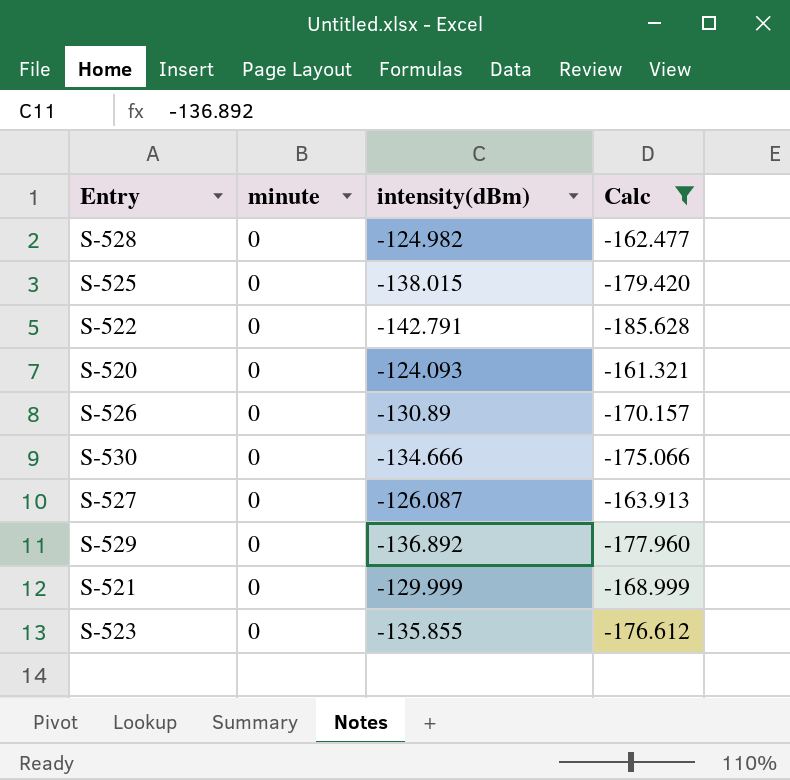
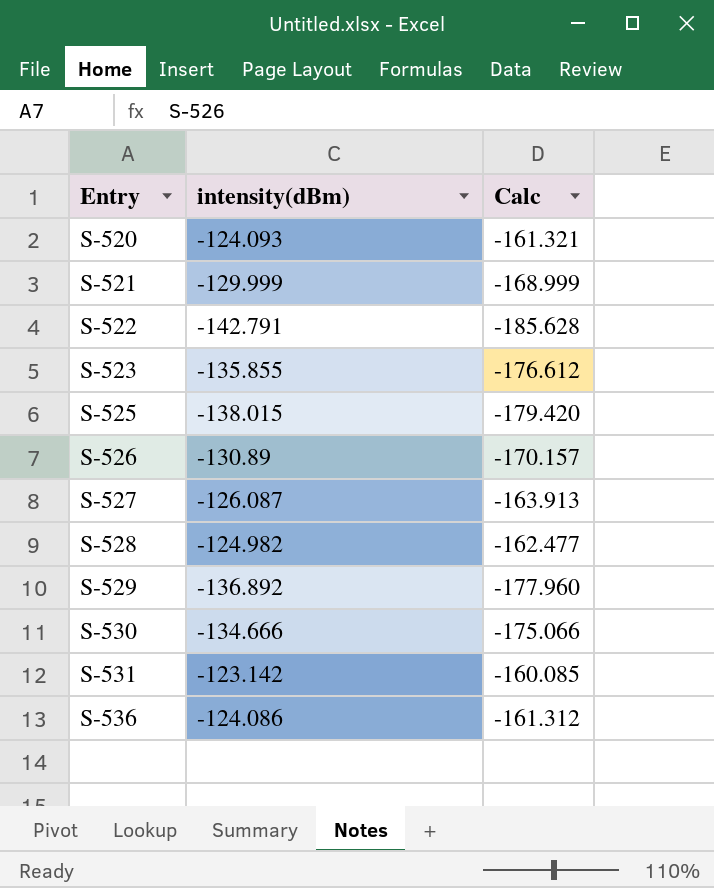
filter: Calc <= -161.321 -> none
row order: none -> Entry ascending
column minute | position: 2 -> none

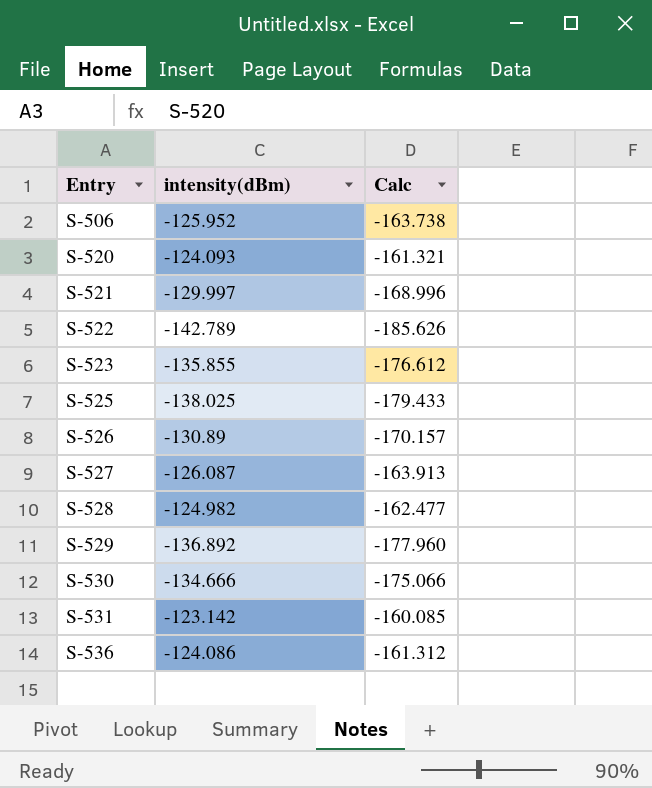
row S-506: none -> -125.952 | -163.738
S-521 | intensity(dBm): -129.999 -> -129.997
S-521 | Calc: -168.999 -> -168.996
S-522 | intensity(dBm): -142.791 -> -142.789
S-522 | Calc: -185.628 -> -185.626
S-525 | intensity(dBm): -138.015 -> -138.025
S-525 | Calc: -179.420 -> -179.433

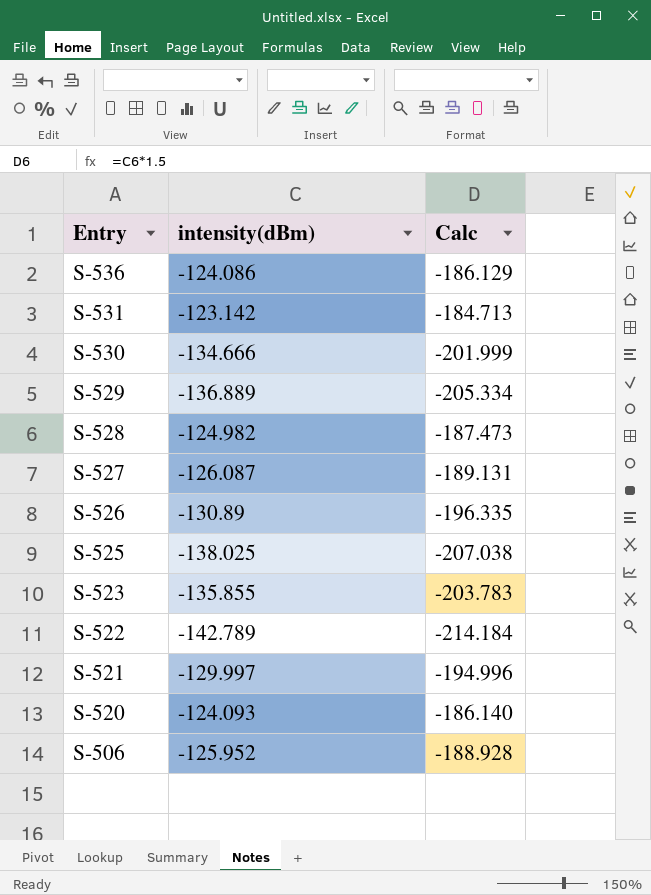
row order: Entry ascending -> Entry descending
column Calc | formula: [intensity(dBm)] * 1.3 -> [intensity(dBm)] * 1.5
S-529 | intensity(dBm): -136.892 -> -136.889

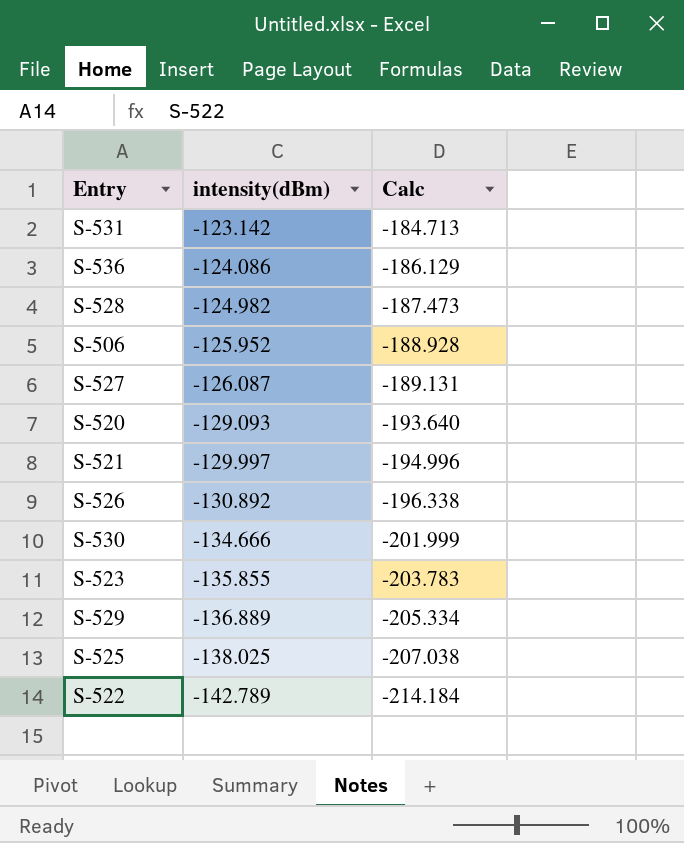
row order: Entry descending -> intensity(dBm) descending
S-520 | intensity(dBm): -124.093 -> -129.093
S-520 | Calc: -186.140 -> -193.640
S-526 | intensity(dBm): -130.89 -> -130.892
S-526 | Calc: -196.335 -> -196.338

